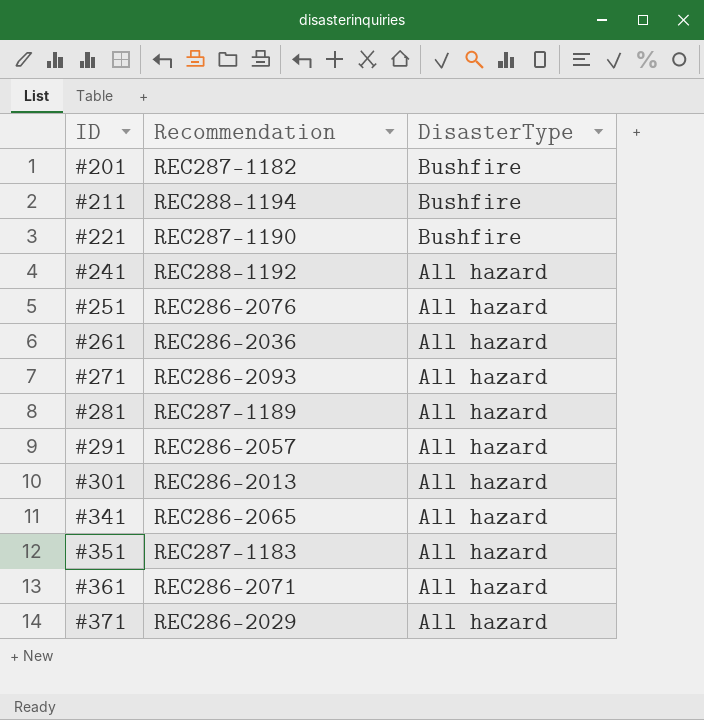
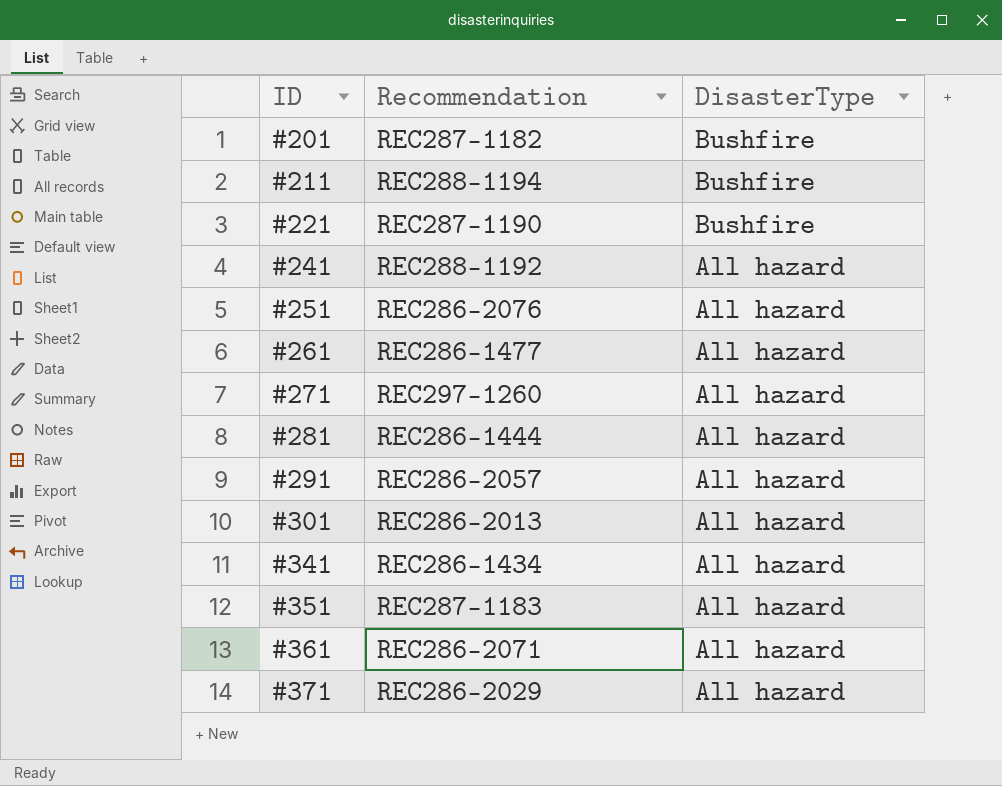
#261 | Recommendation: REC286-2036 -> REC286-1477
#271 | Recommendation: REC286-2093 -> REC297-1260
#281 | Recommendation: REC287-1189 -> REC286-1444
#341 | Recommendation: REC286-2065 -> REC286-1434

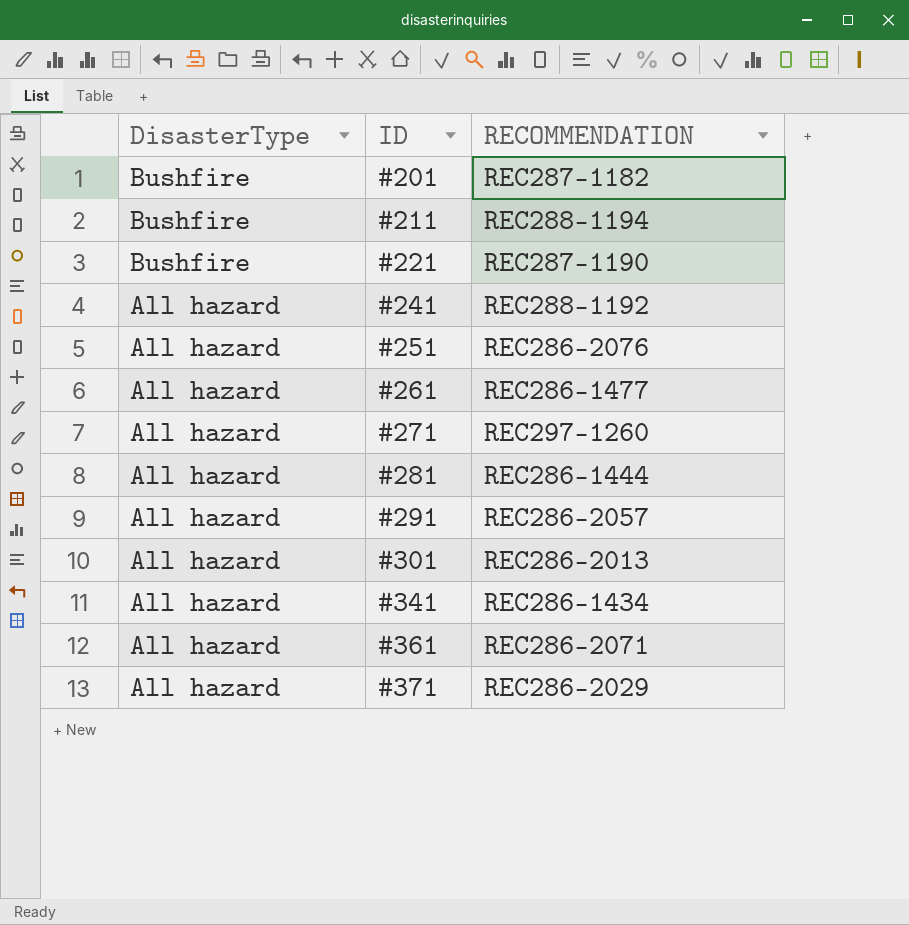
column DisasterType | position: 3 -> 1
column name: Recommendation -> RECOMMENDATION
row #351: REC287-1183 | All hazard -> none

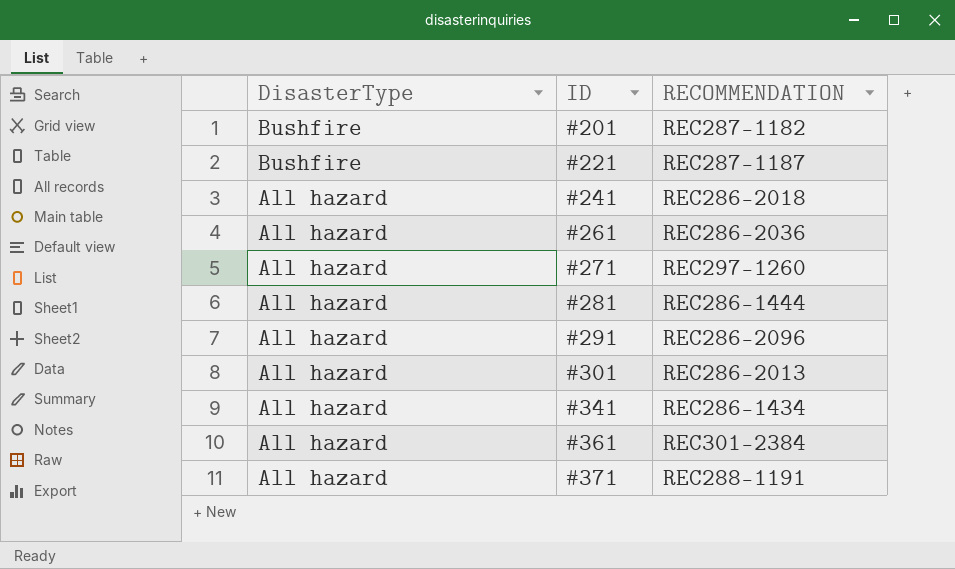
row #211: Bushfire | REC288-1194 -> none
row #251: All hazard | REC286-2076 -> none
#221 | RECOMMENDATION: REC287-1190 -> REC287-1187
#241 | RECOMMENDATION: REC288-1192 -> REC286-2018
#261 | RECOMMENDATION: REC286-1477 -> REC286-2036
#291 | RECOMMENDATION: REC286-2057 -> REC286-2096
#361 | RECOMMENDATION: REC286-2071 -> REC301-2384
#371 | RECOMMENDATION: REC286-2029 -> REC288-1191

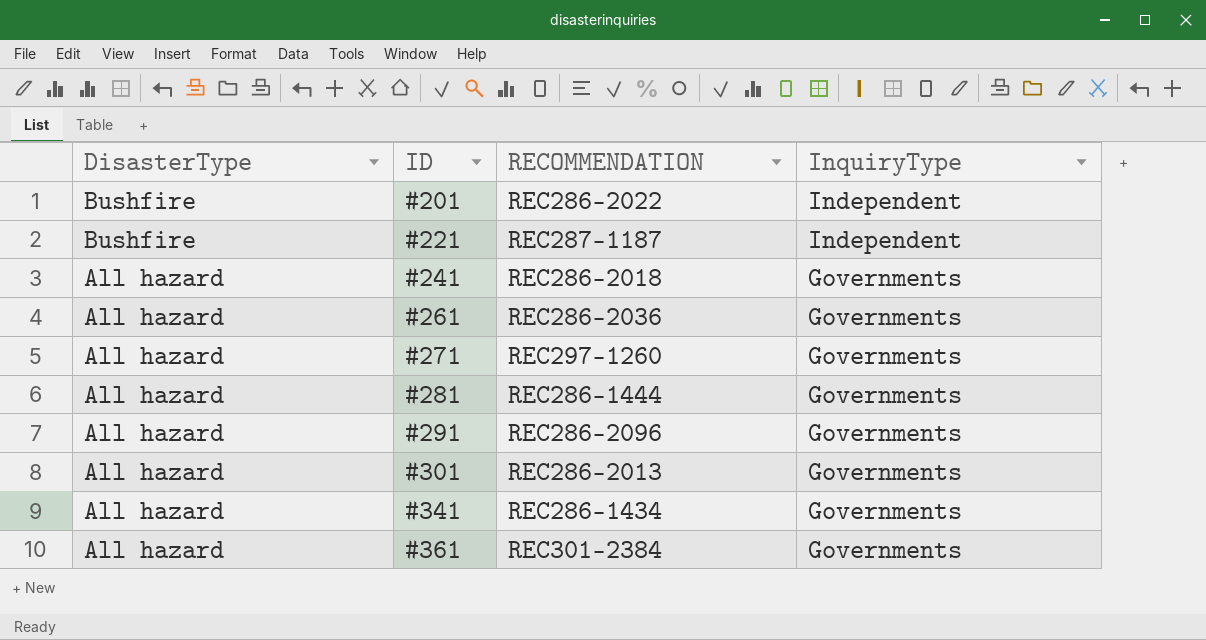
column InquiryType | position: none -> 4
row #371: All hazard | REC288-1191 -> none
#201 | RECOMMENDATION: REC287-1182 -> REC286-2022

